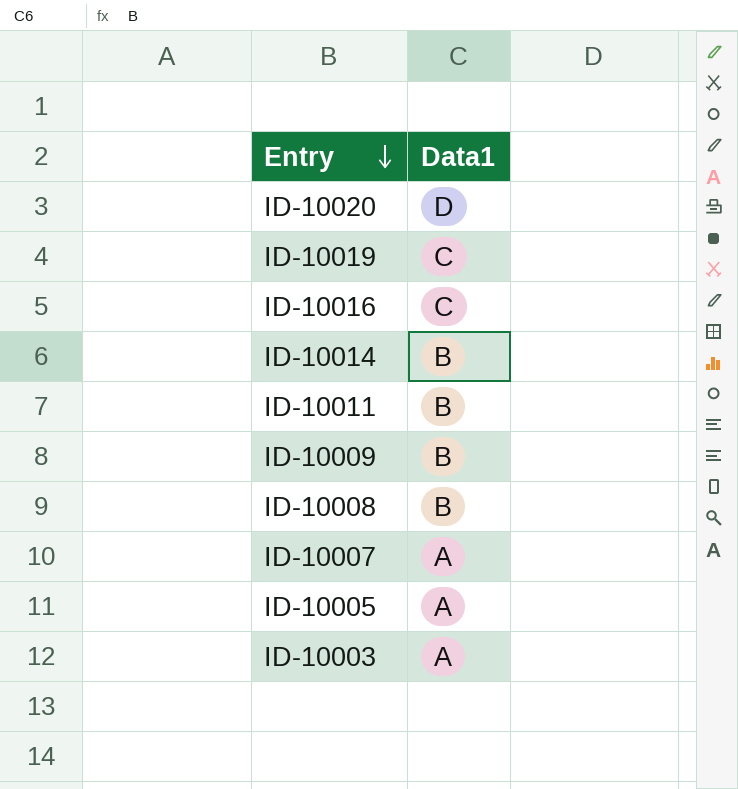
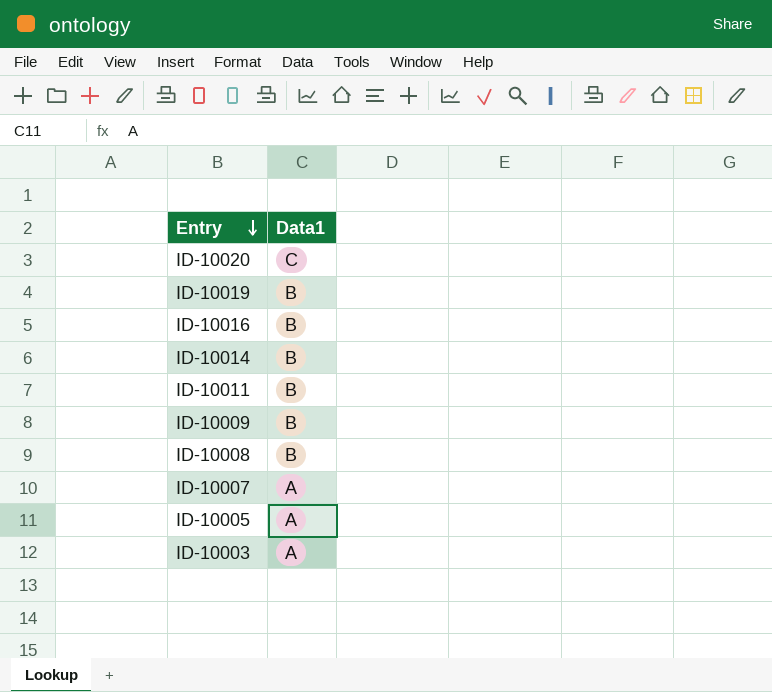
ID-10020 | Data1: D -> C
ID-10019 | Data1: C -> B
ID-10016 | Data1: C -> B

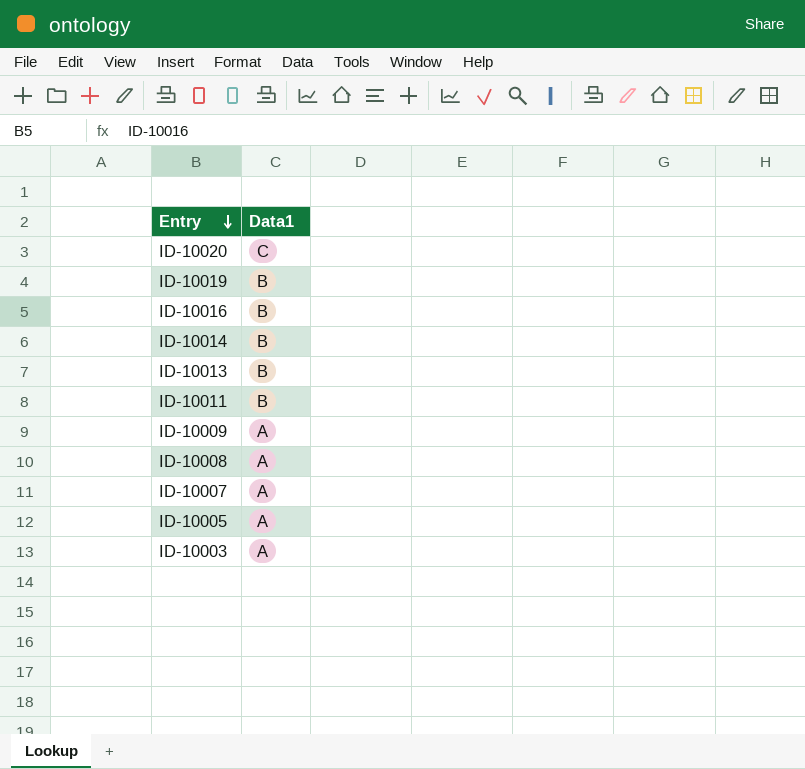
row ID-10013: none -> B
ID-10009 | Data1: B -> A
ID-10008 | Data1: B -> A

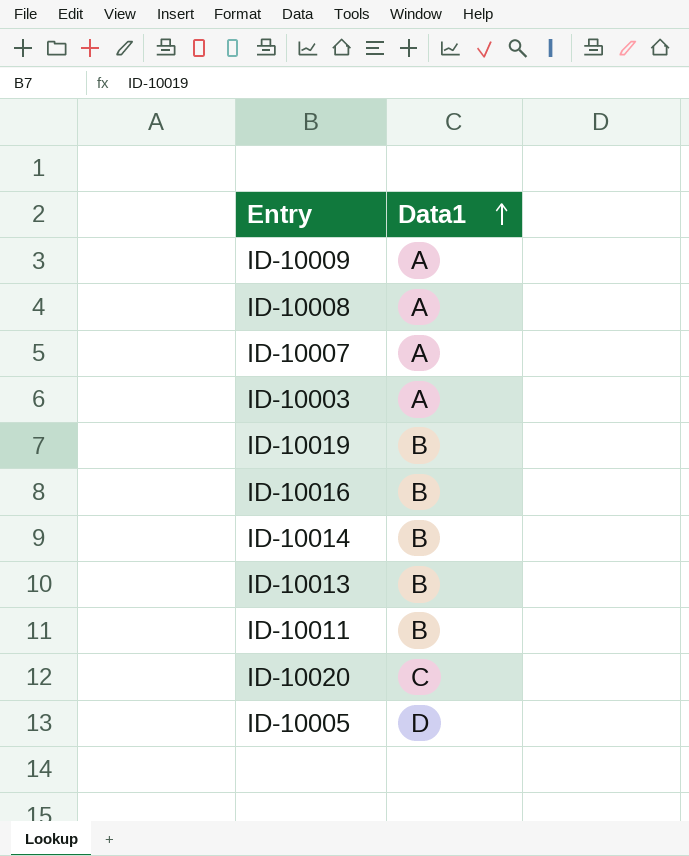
row order: Entry descending -> Data1 ascending
ID-10005 | Data1: A -> D

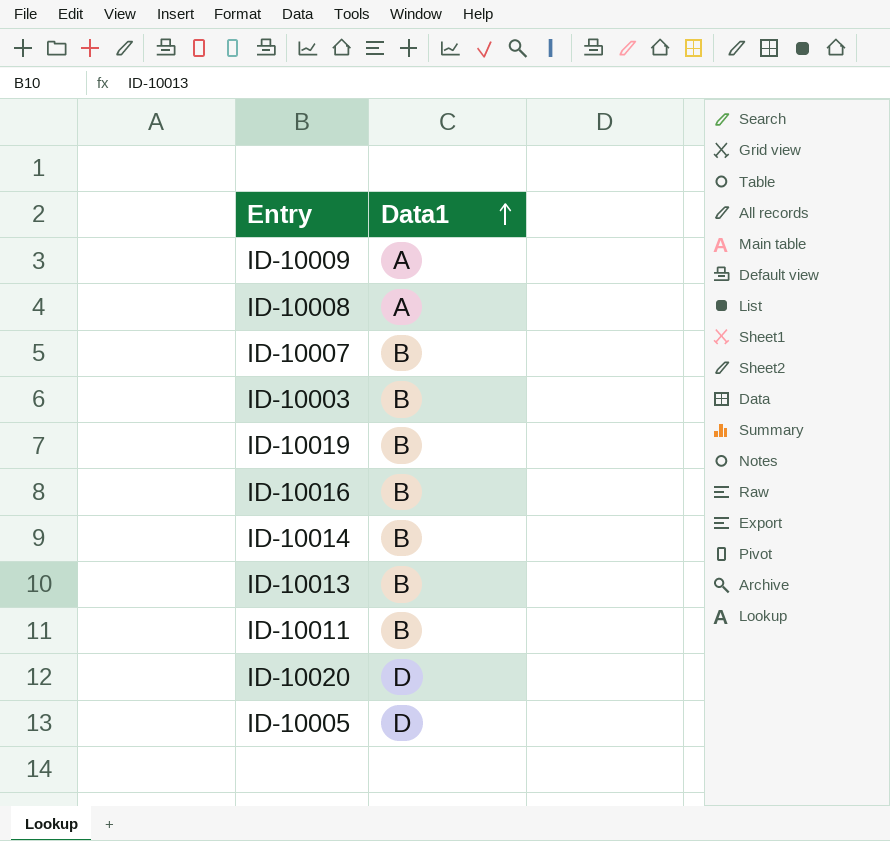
ID-10007 | Data1: A -> B
ID-10003 | Data1: A -> B
ID-10020 | Data1: C -> D

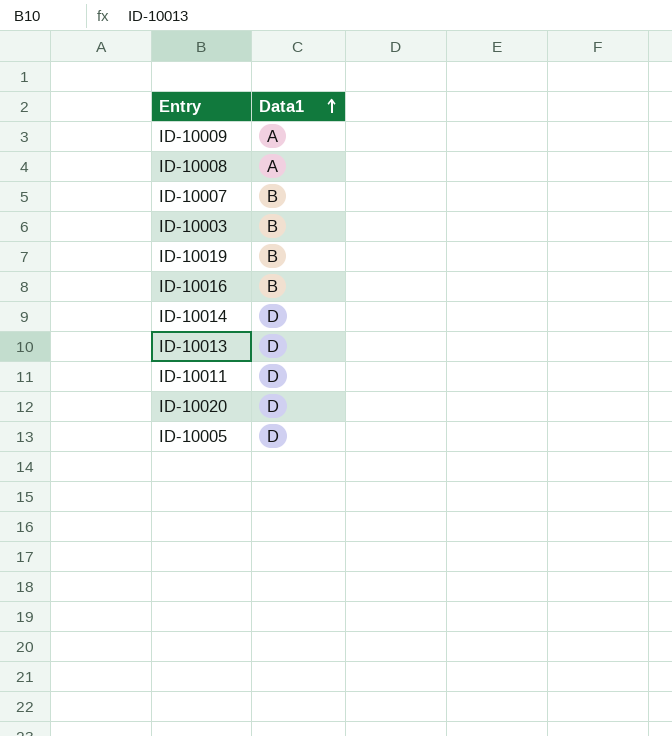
ID-10014 | Data1: B -> D
ID-10013 | Data1: B -> D
ID-10011 | Data1: B -> D

